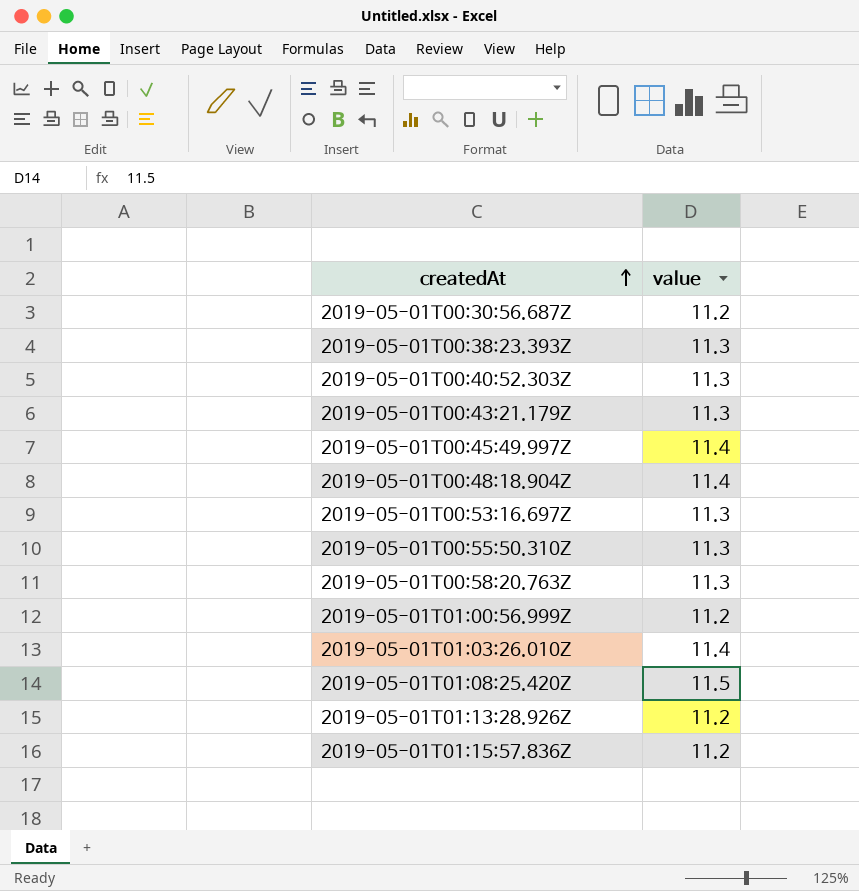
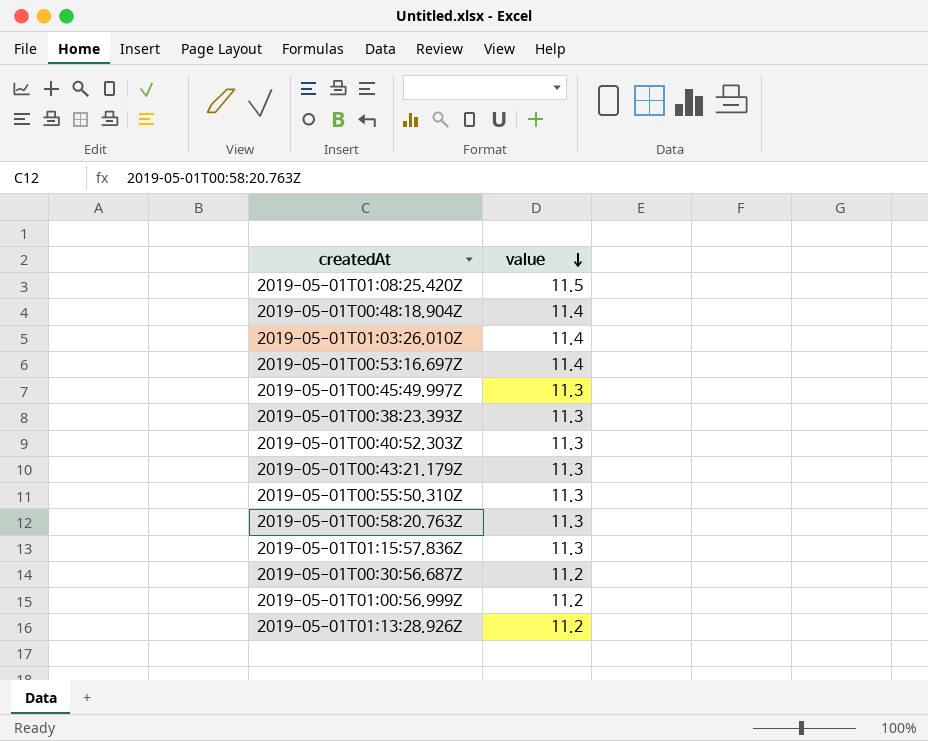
row order: createdAt ascending -> value descending
2019-05-01T00:53:16.697Z | value: 11.3 -> 11.4
2019-05-01T00:45:49.997Z | value: 11.4 -> 11.3
2019-05-01T01:15:57.836Z | value: 11.2 -> 11.3

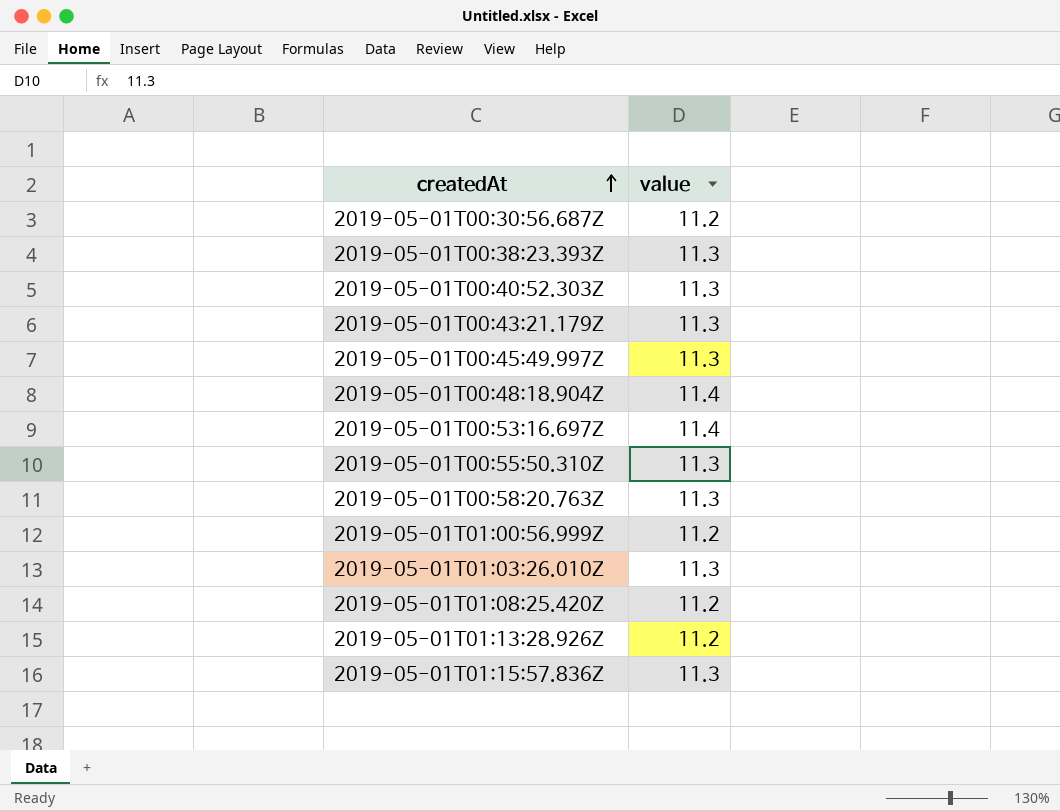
row order: value descending -> createdAt ascending
2019-05-01T01:03:26.010Z | value: 11.4 -> 11.3
2019-05-01T01:08:25.420Z | value: 11.5 -> 11.2

